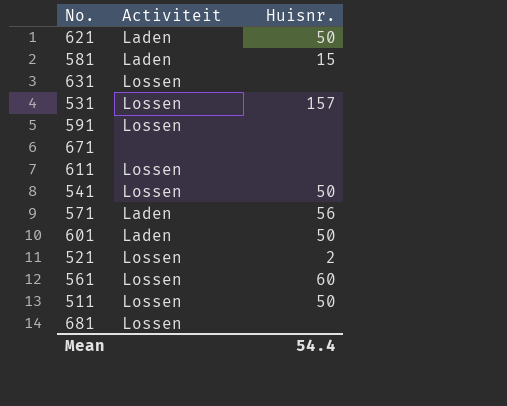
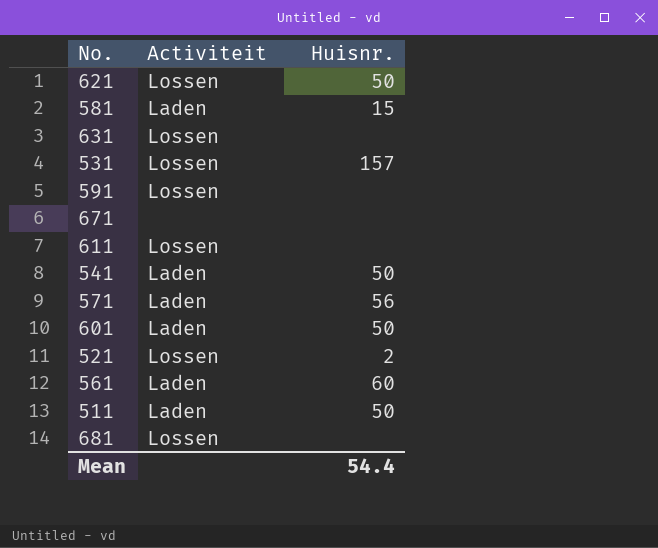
621 | Activiteit: Laden -> Lossen
541 | Activiteit: Lossen -> Laden
561 | Activiteit: Lossen -> Laden
511 | Activiteit: Lossen -> Laden

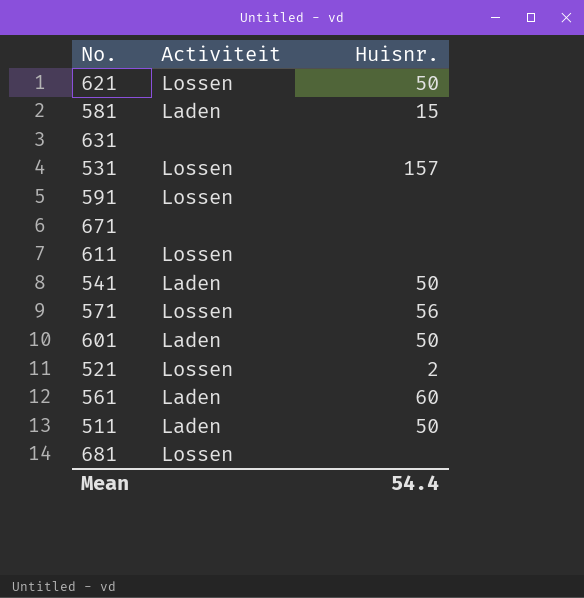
631 | Activiteit: Lossen -> none
571 | Activiteit: Laden -> Lossen

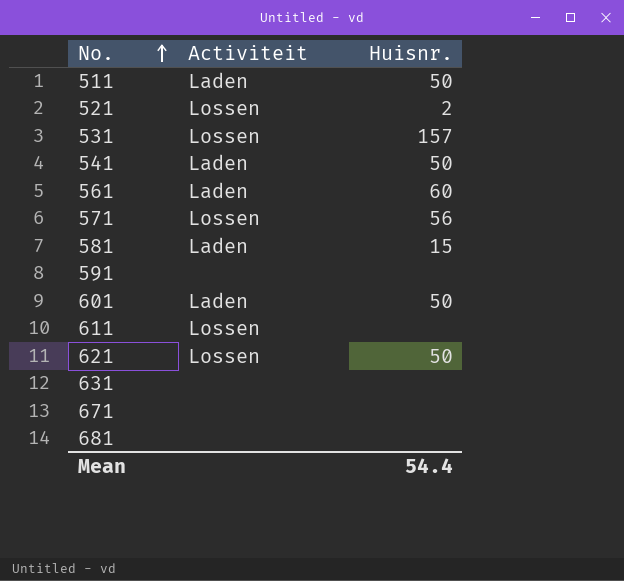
row order: none -> No. ascending
591 | Activiteit: Lossen -> none
681 | Activiteit: Lossen -> none

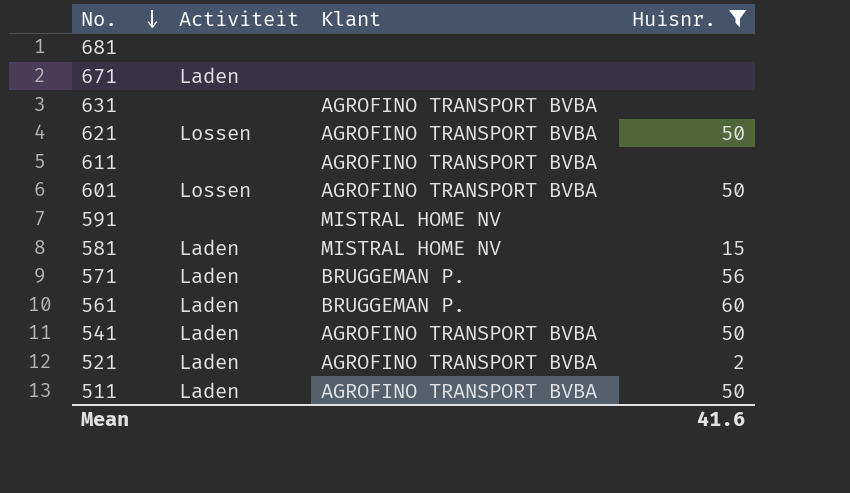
filter: none -> Huisnr. != 157
row order: No. ascending -> No. descending
column Klant | position: none -> 3
671 | Activiteit: none -> Laden
611 | Activiteit: Lossen -> none
601 | Activiteit: Laden -> Lossen
571 | Activiteit: Lossen -> Laden
521 | Activiteit: Lossen -> Laden
Mean | Huisnr.: 54.4 -> 41.6

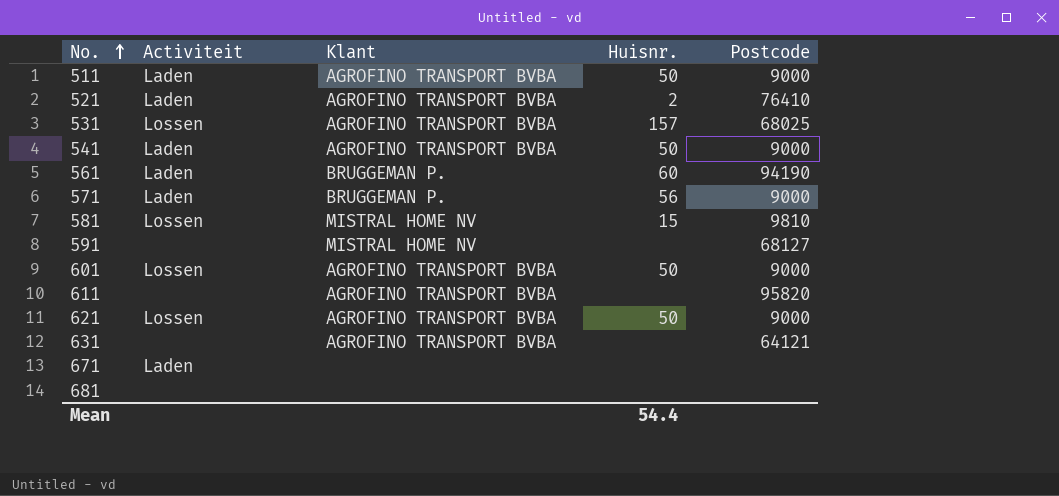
filter: Huisnr. != 157 -> none
row order: No. descending -> No. ascending
column Postcode | position: none -> 5
581 | Activiteit: Laden -> Lossen
Mean | Huisnr.: 41.6 -> 54.4

